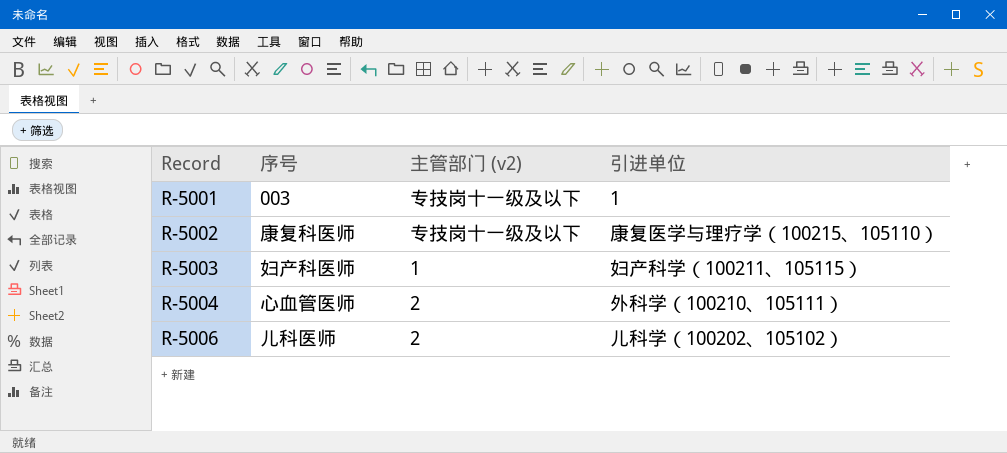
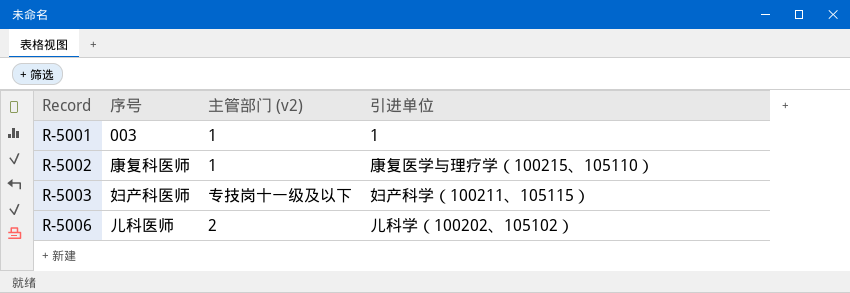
row R-5004: 心血管医师 | 2 | 外科学（100210、105111） -> none
R-5001 | 主管部门 (v2): 专技岗十一级及以下 -> 1
R-5002 | 主管部门 (v2): 专技岗十一级及以下 -> 1
R-5003 | 主管部门 (v2): 1 -> 专技岗十一级及以下

